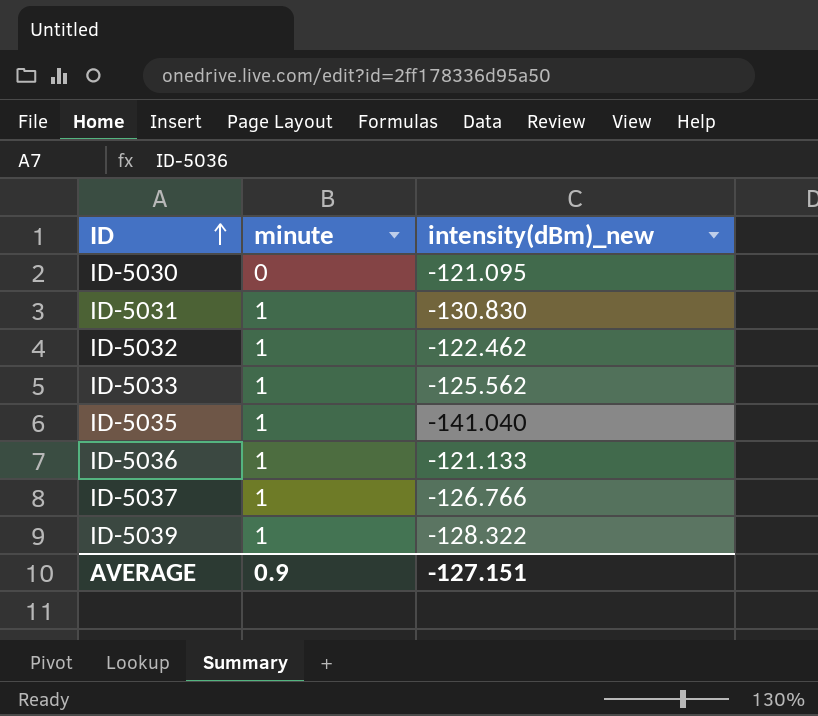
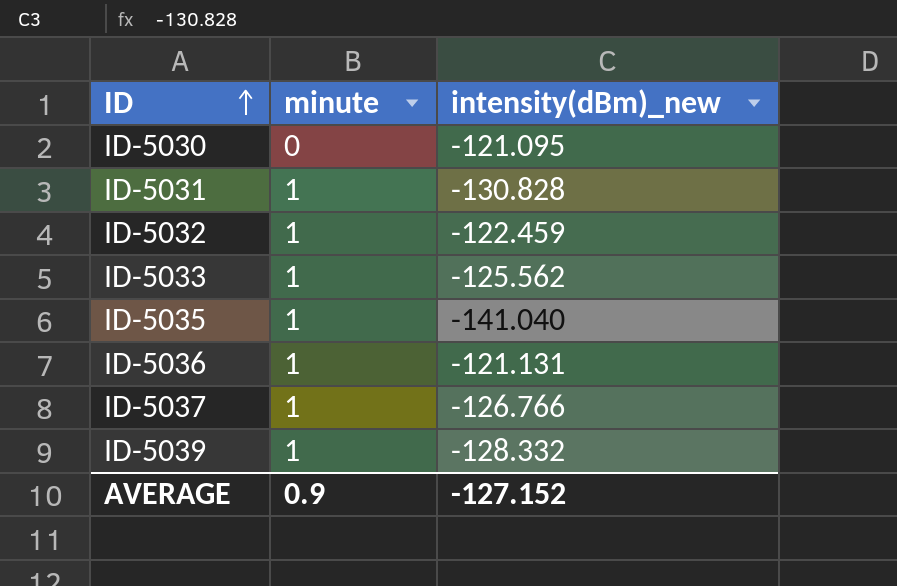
ID-5031 | intensity(dBm)_new: -130.830 -> -130.828
ID-5032 | intensity(dBm)_new: -122.462 -> -122.459
ID-5036 | intensity(dBm)_new: -121.133 -> -121.131
ID-5039 | intensity(dBm)_new: -128.322 -> -128.332
AVERAGE | intensity(dBm)_new: -127.151 -> -127.152

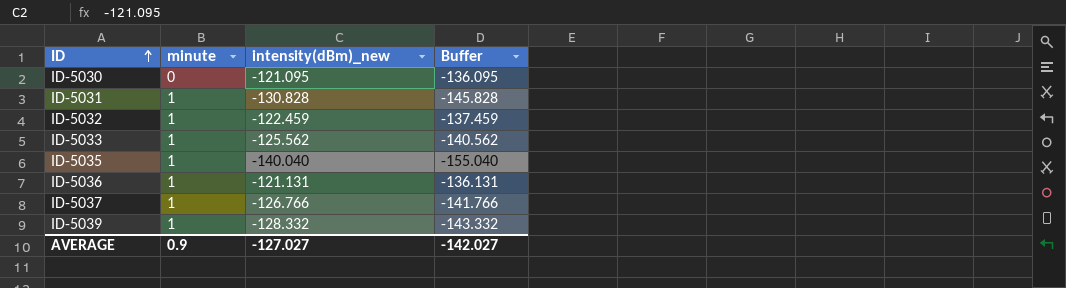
column Buffer | formula: none -> [intensity(dBm)_new] - 15
ID-5035 | intensity(dBm)_new: -141.040 -> -140.040
AVERAGE | intensity(dBm)_new: -127.152 -> -127.027

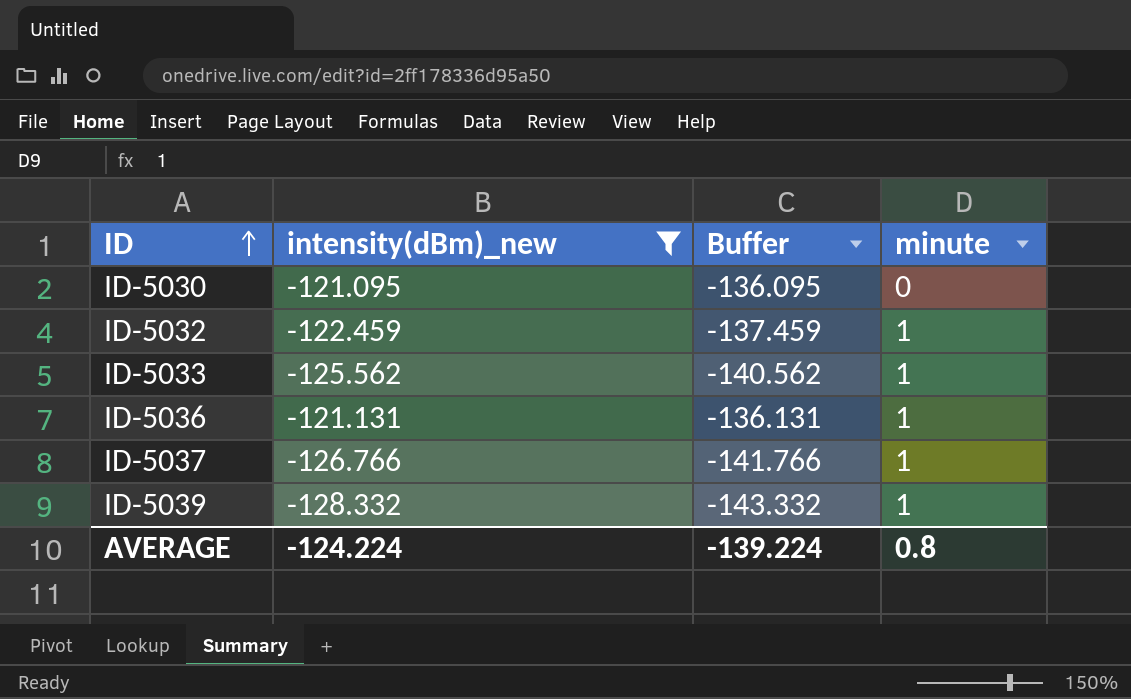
filter: none -> intensity(dBm)_new >= -128.332
column minute | position: 2 -> 4
AVERAGE | intensity(dBm)_new: -127.027 -> -124.224
AVERAGE | Buffer: -142.027 -> -139.224
AVERAGE | minute: 0.9 -> 0.8

